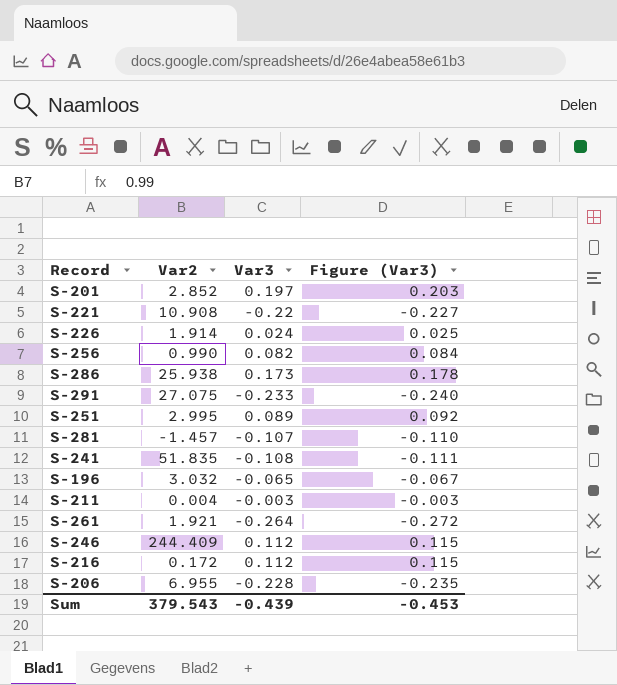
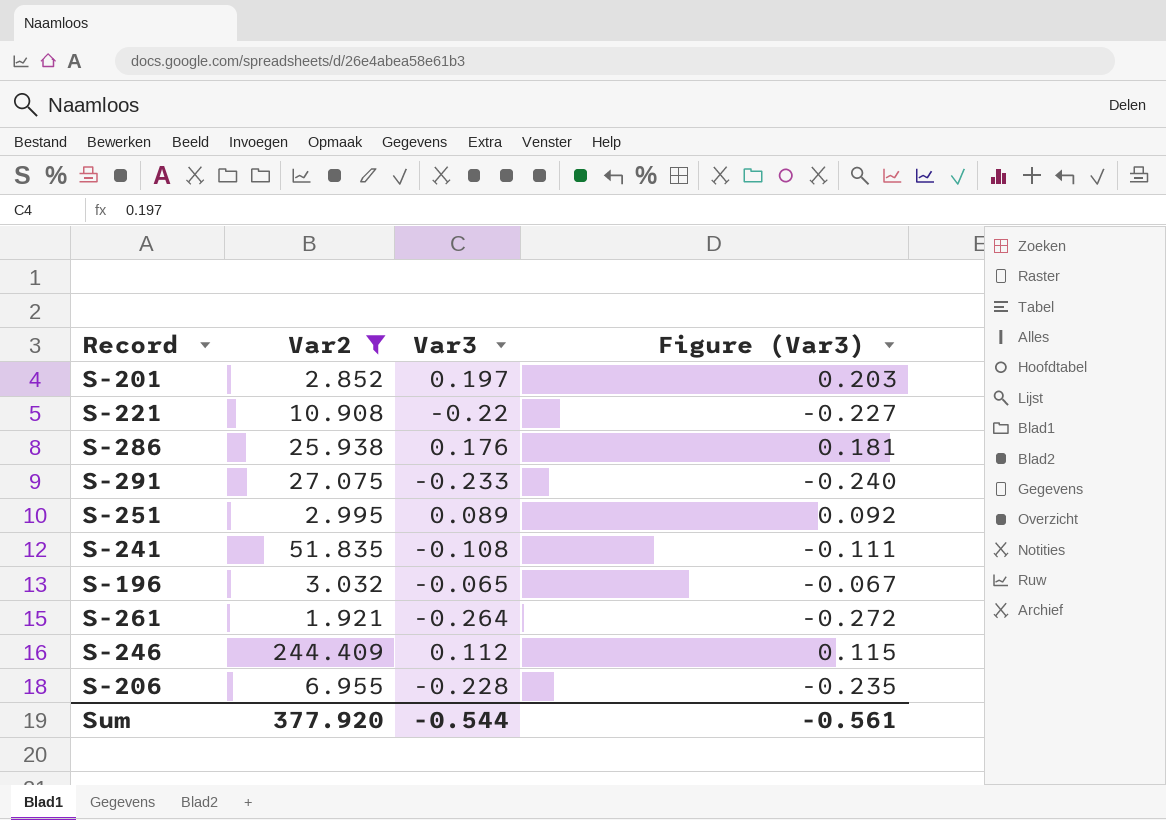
filter: none -> Var2 >= 1.921
S-286 | Var3: 0.173 -> 0.176
S-286 | Figure (Var3): 0.178 -> 0.181
Sum | Var2: 379.543 -> 377.920
Sum | Var3: -0.439 -> -0.544
Sum | Figure (Var3): -0.453 -> -0.561

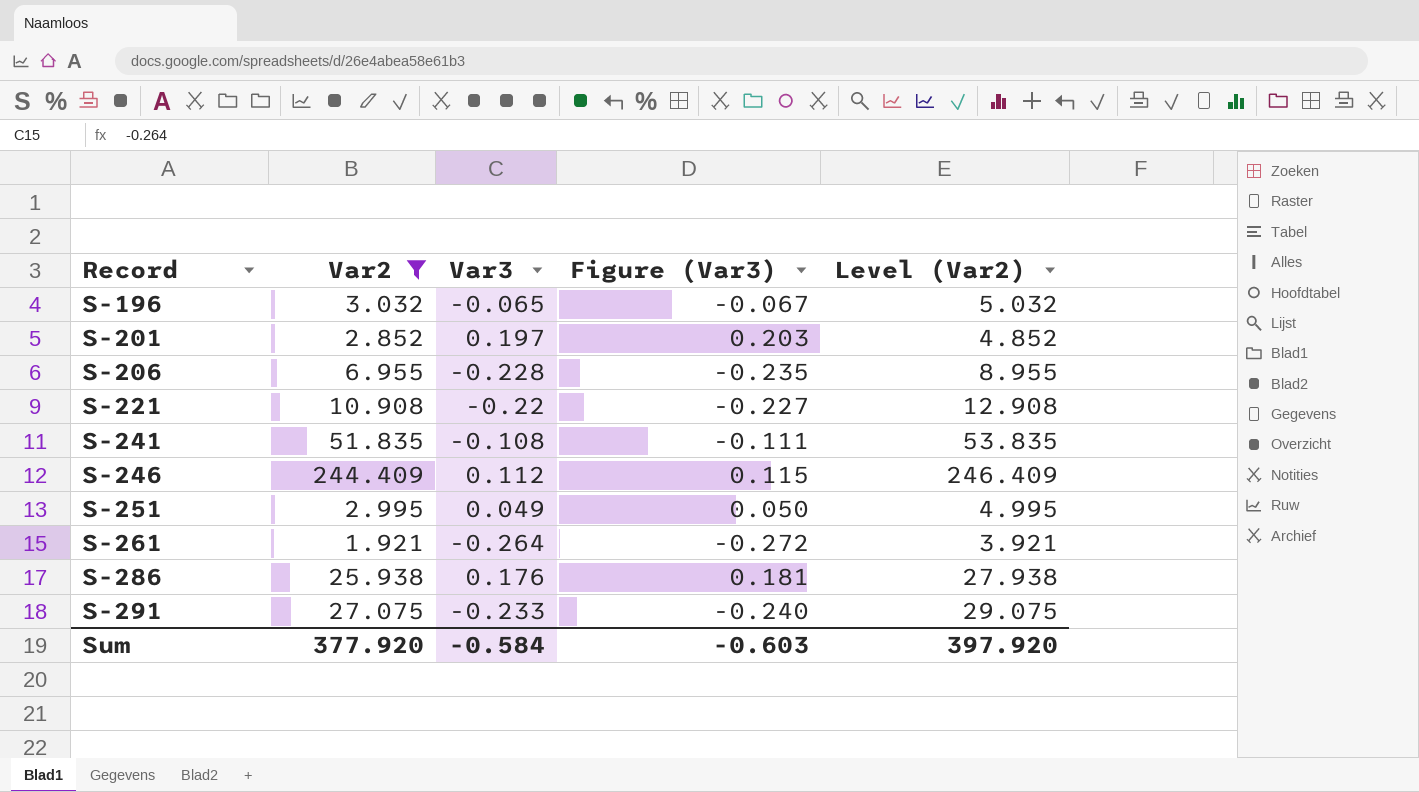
row order: none -> Record ascending
column Level (Var2) | formula: none -> [Var2] + 2
S-251 | Var3: 0.089 -> 0.049
S-251 | Figure (Var3): 0.092 -> 0.050
Sum | Var3: -0.544 -> -0.584
Sum | Figure (Var3): -0.561 -> -0.603

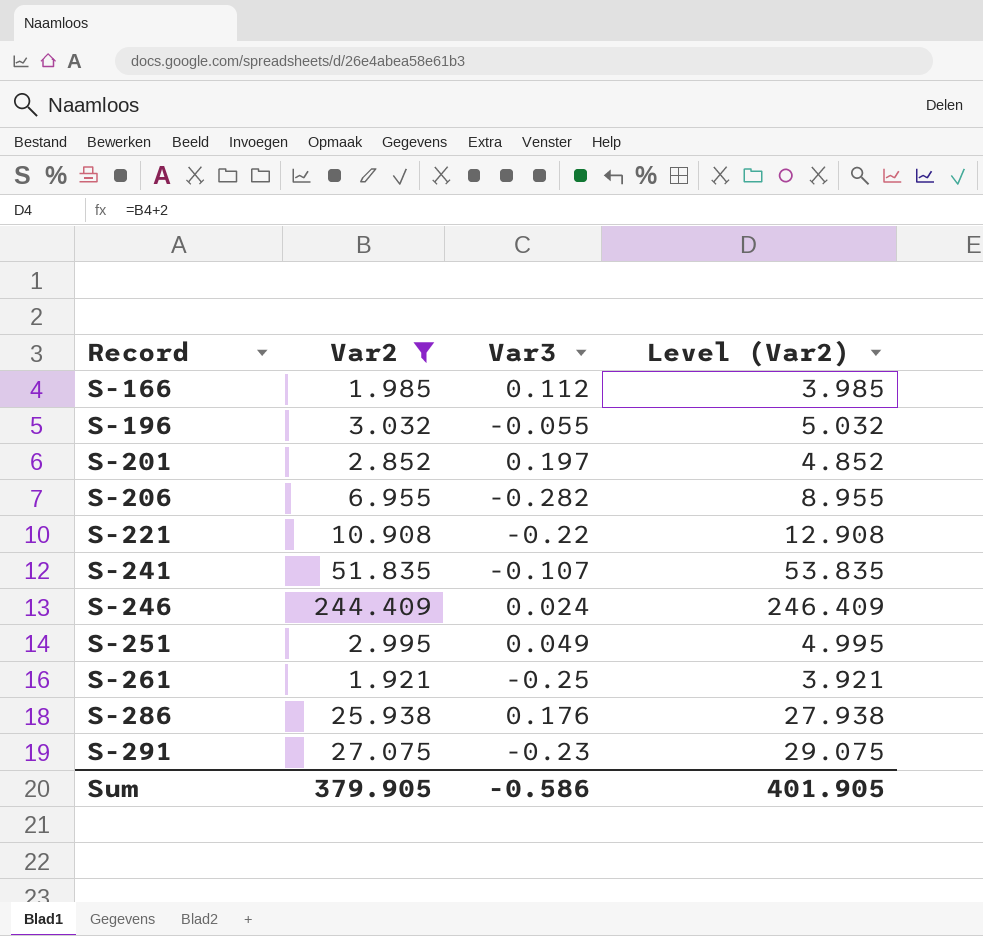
column Figure (Var3) | formula: [Var3] * 1.03 -> none
row S-166: none -> 1.985 | 0.112 | 3.985
S-196 | Var3: -0.065 -> -0.055
S-206 | Var3: -0.228 -> -0.282
S-241 | Var3: -0.108 -> -0.107
S-246 | Var3: 0.112 -> 0.024
S-261 | Var3: -0.264 -> -0.25
S-291 | Var3: -0.233 -> -0.23
Sum | Var2: 377.920 -> 379.905
Sum | Var3: -0.584 -> -0.586
Sum | Level (Var2): 397.920 -> 401.905

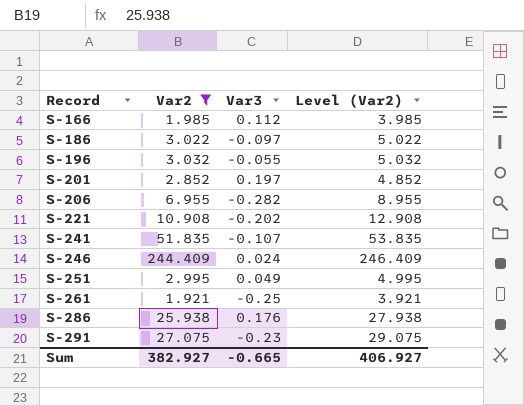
row S-186: none -> 3.022 | -0.097 | 5.022
S-221 | Var3: -0.22 -> -0.202
Sum | Var2: 379.905 -> 382.927
Sum | Var3: -0.586 -> -0.665
Sum | Level (Var2): 401.905 -> 406.927

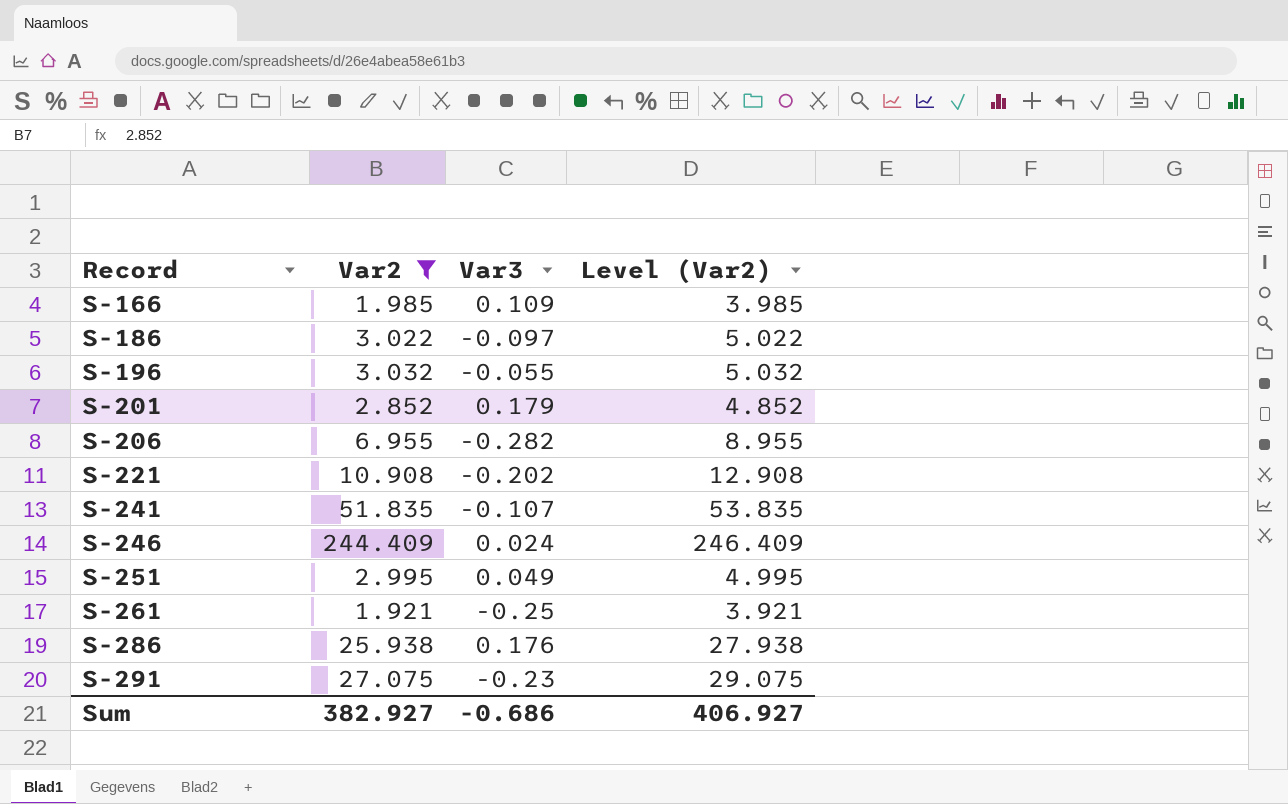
S-166 | Var3: 0.112 -> 0.109
S-201 | Var3: 0.197 -> 0.179
Sum | Var3: -0.665 -> -0.686

